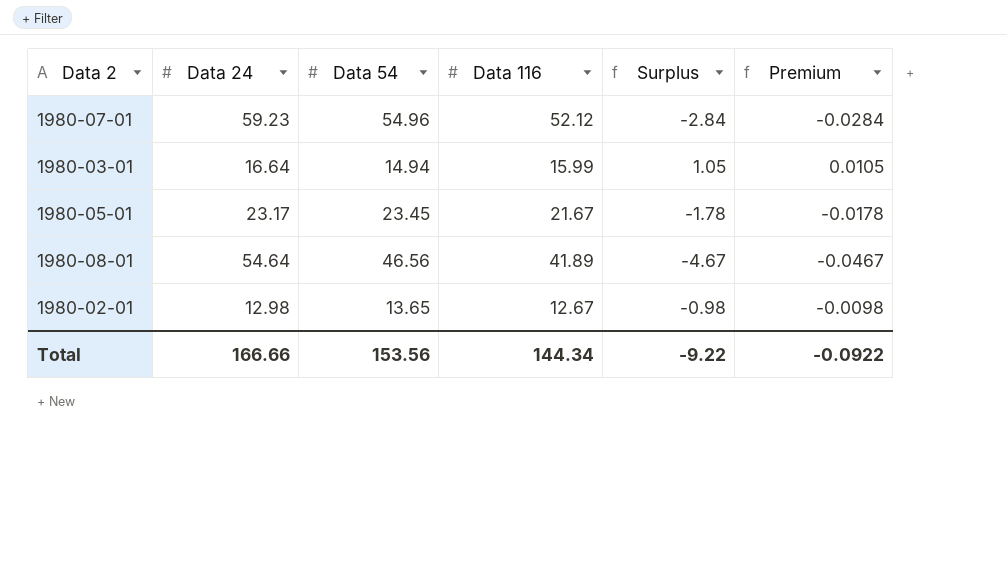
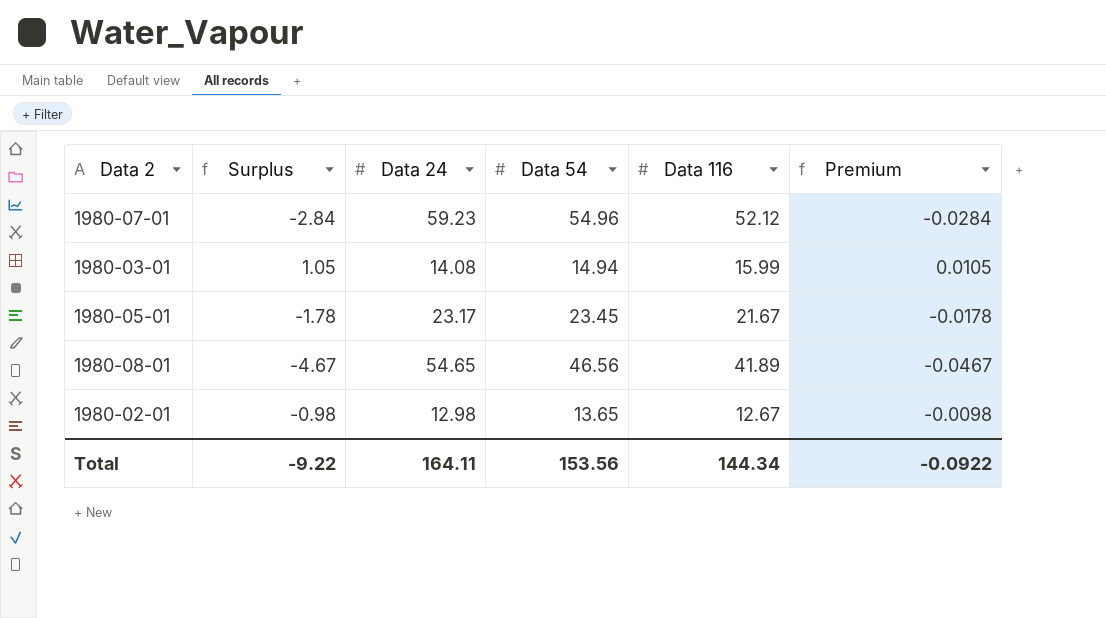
column Surplus | position: 5 -> 2
1980-03-01 | Data 24: 16.64 -> 14.08
1980-08-01 | Data 24: 54.64 -> 54.65
Total | Data 24: 166.66 -> 164.11

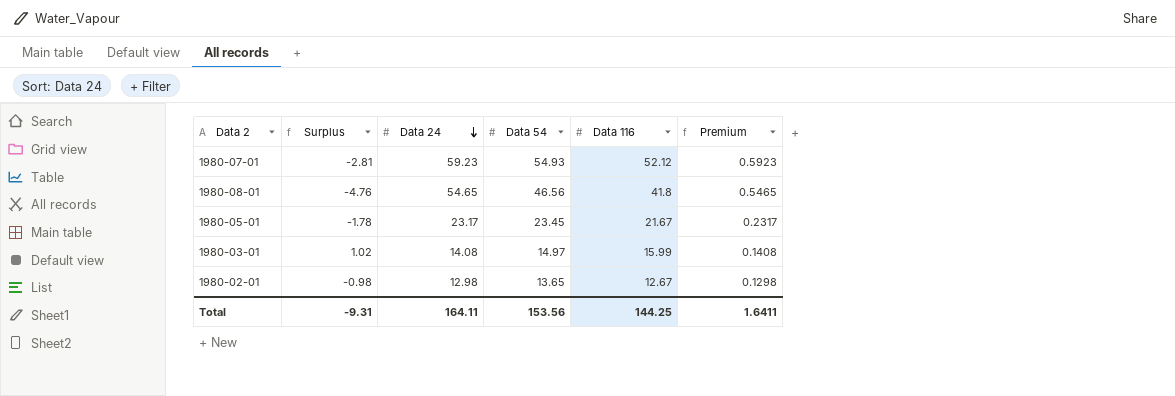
row order: none -> Data 24 descending
column Premium | formula: [Surplus] * 0.01 -> [Data 24] * 0.01
1980-07-01 | Surplus: -2.84 -> -2.81
1980-07-01 | Data 54: 54.96 -> 54.93
1980-08-01 | Surplus: -4.67 -> -4.76
1980-08-01 | Data 116: 41.89 -> 41.8
1980-03-01 | Surplus: 1.05 -> 1.02
1980-03-01 | Data 54: 14.94 -> 14.97
Total | Surplus: -9.22 -> -9.31
Total | Data 116: 144.34 -> 144.25
Total | Premium: -0.0922 -> 1.6411

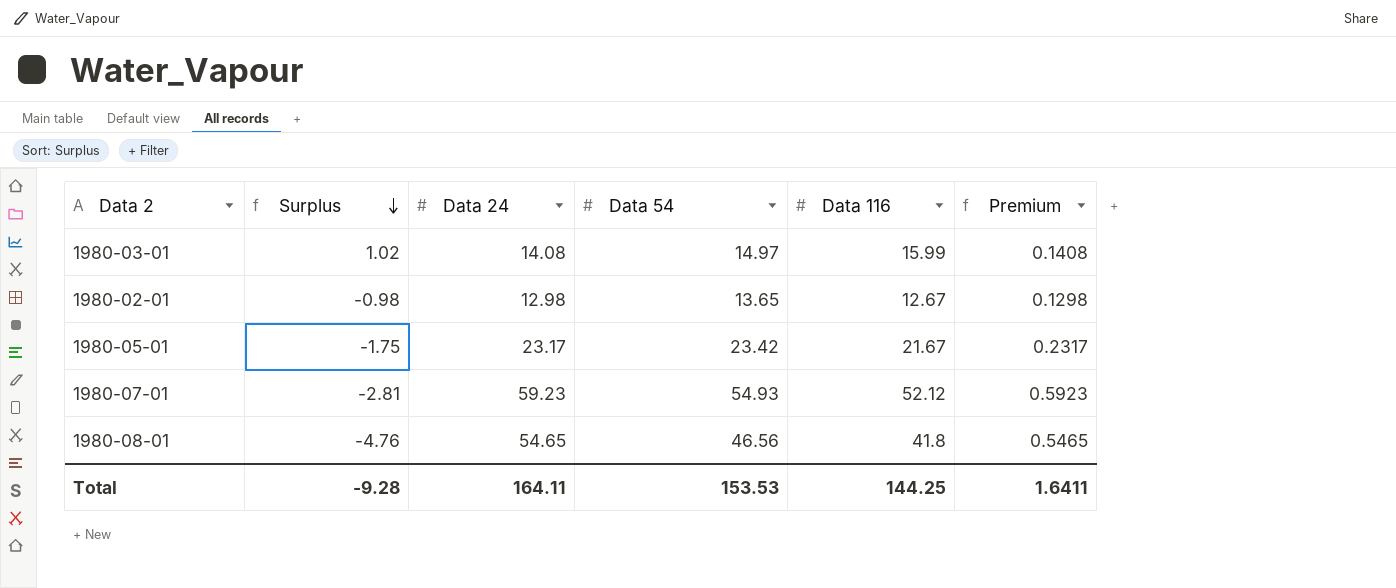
row order: Data 24 descending -> Surplus descending
1980-05-01 | Surplus: -1.78 -> -1.75
1980-05-01 | Data 54: 23.45 -> 23.42
Total | Surplus: -9.31 -> -9.28
Total | Data 54: 153.56 -> 153.53

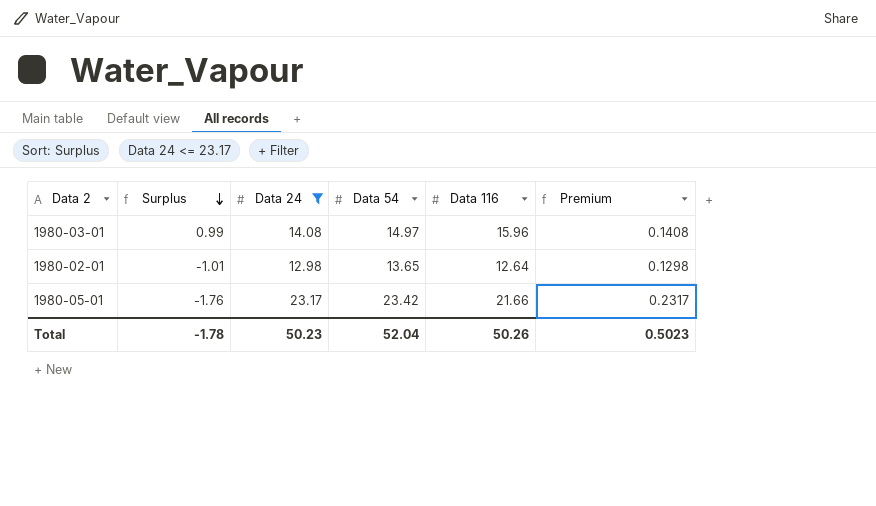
filter: none -> Data 24 <= 23.17
1980-03-01 | Surplus: 1.02 -> 0.99
1980-03-01 | Data 116: 15.99 -> 15.96
1980-02-01 | Surplus: -0.98 -> -1.01
1980-02-01 | Data 116: 12.67 -> 12.64
1980-05-01 | Surplus: -1.75 -> -1.76
1980-05-01 | Data 116: 21.67 -> 21.66
Total | Surplus: -9.28 -> -1.78
Total | Data 24: 164.11 -> 50.23
Total | Data 54: 153.53 -> 52.04
Total | Data 116: 144.25 -> 50.26
Total | Premium: 1.6411 -> 0.5023

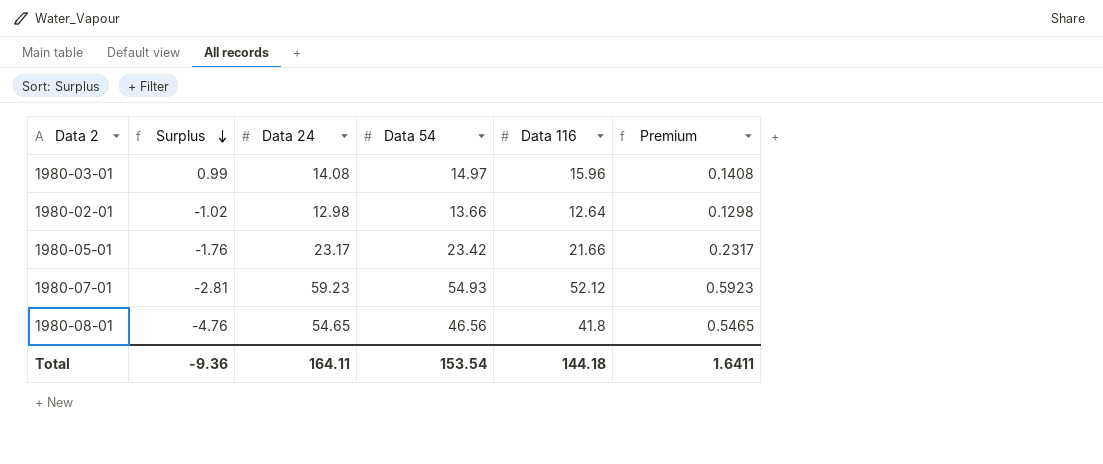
filter: Data 24 <= 23.17 -> none
1980-02-01 | Surplus: -1.01 -> -1.02
1980-02-01 | Data 54: 13.65 -> 13.66
Total | Surplus: -1.78 -> -9.36
Total | Data 24: 50.23 -> 164.11
Total | Data 54: 52.04 -> 153.54
Total | Data 116: 50.26 -> 144.18
Total | Premium: 0.5023 -> 1.6411

